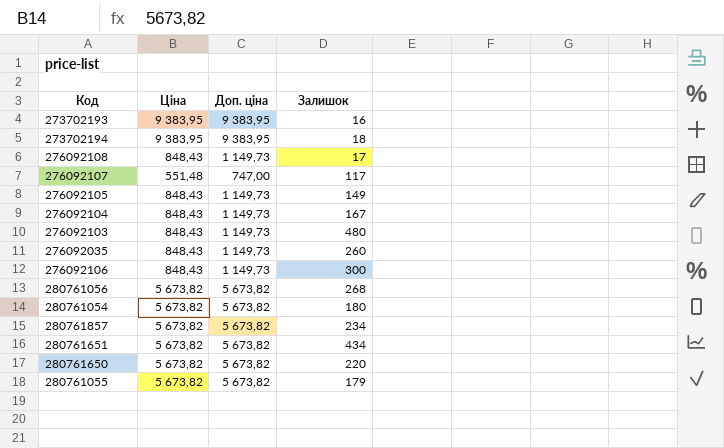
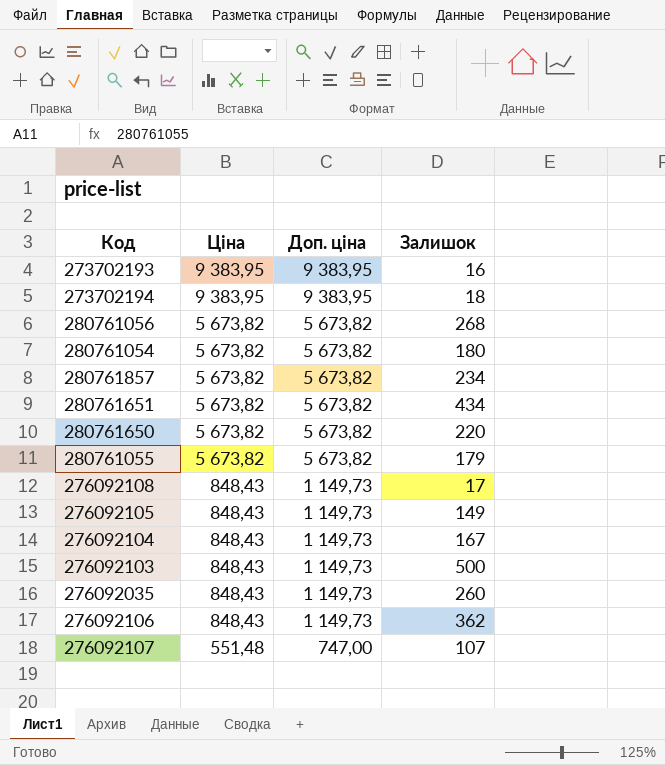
row order: none -> Ціна descending
276092103 | Залишок: 480 -> 500
276092106 | Залишок: 300 -> 362
276092107 | Залишок: 117 -> 107

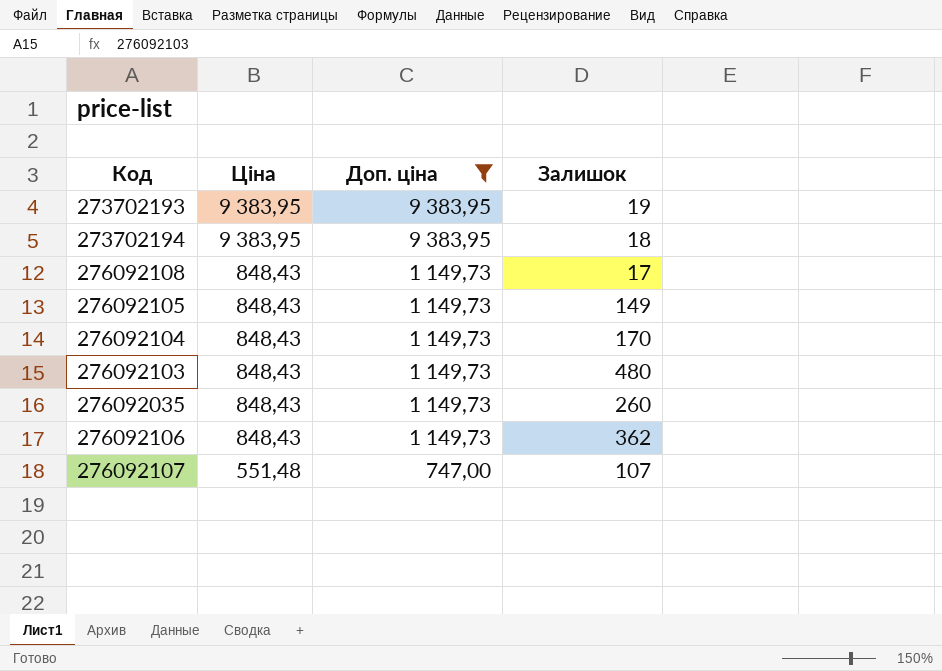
filter: none -> Доп. ціна != 5 673,82
273702193 | Залишок: 16 -> 19
276092104 | Залишок: 167 -> 170
276092103 | Залишок: 500 -> 480

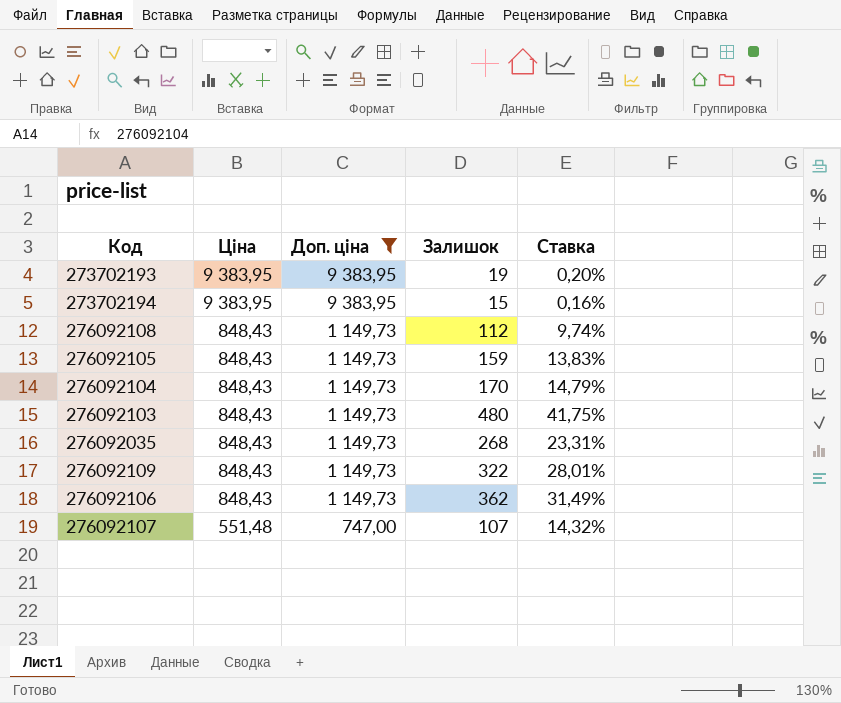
column Ставка | formula: none -> [Залишок] / [Доп. ціна]
273702194 | Залишок: 18 -> 15
276092108 | Залишок: 17 -> 112
276092105 | Залишок: 149 -> 159
276092035 | Залишок: 260 -> 268
row 276092109: none -> 848,43 | 1 149,73 | 322 | 28,01%

